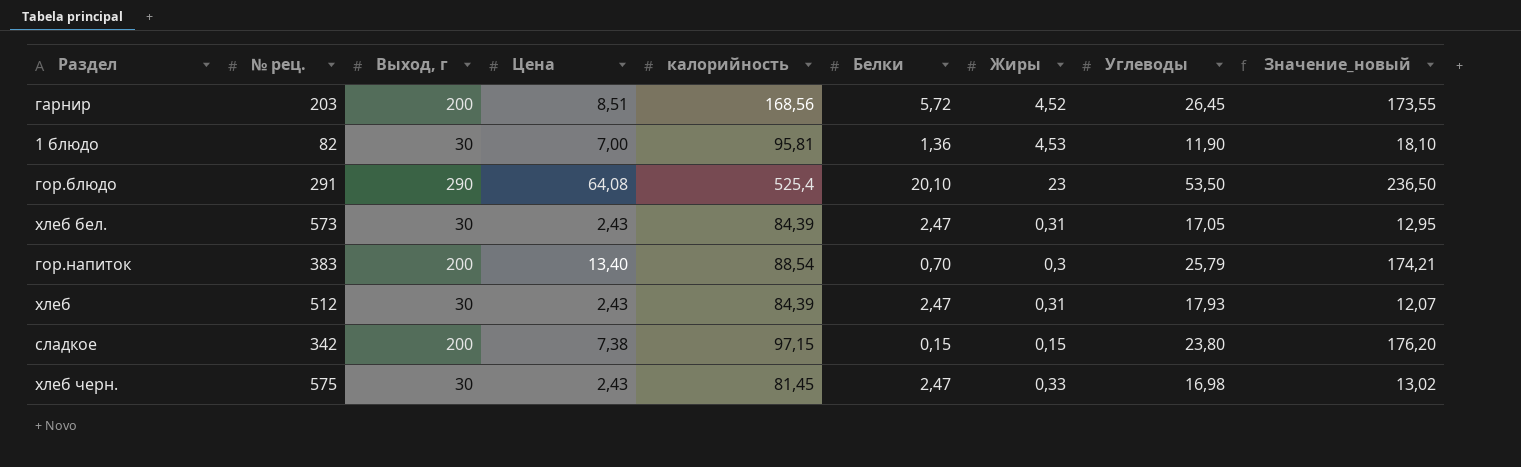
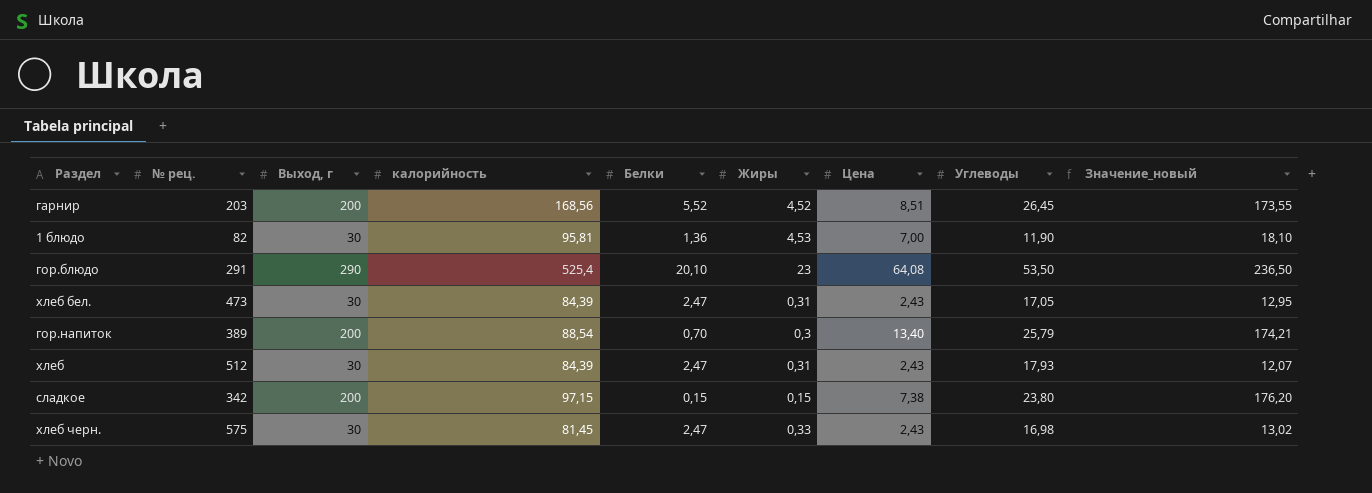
column Цена | position: 4 -> 7
гарнир | Белки: 5,72 -> 5,52
хлеб бел. | № рец.: 573 -> 473
гор.напиток | № рец.: 383 -> 389

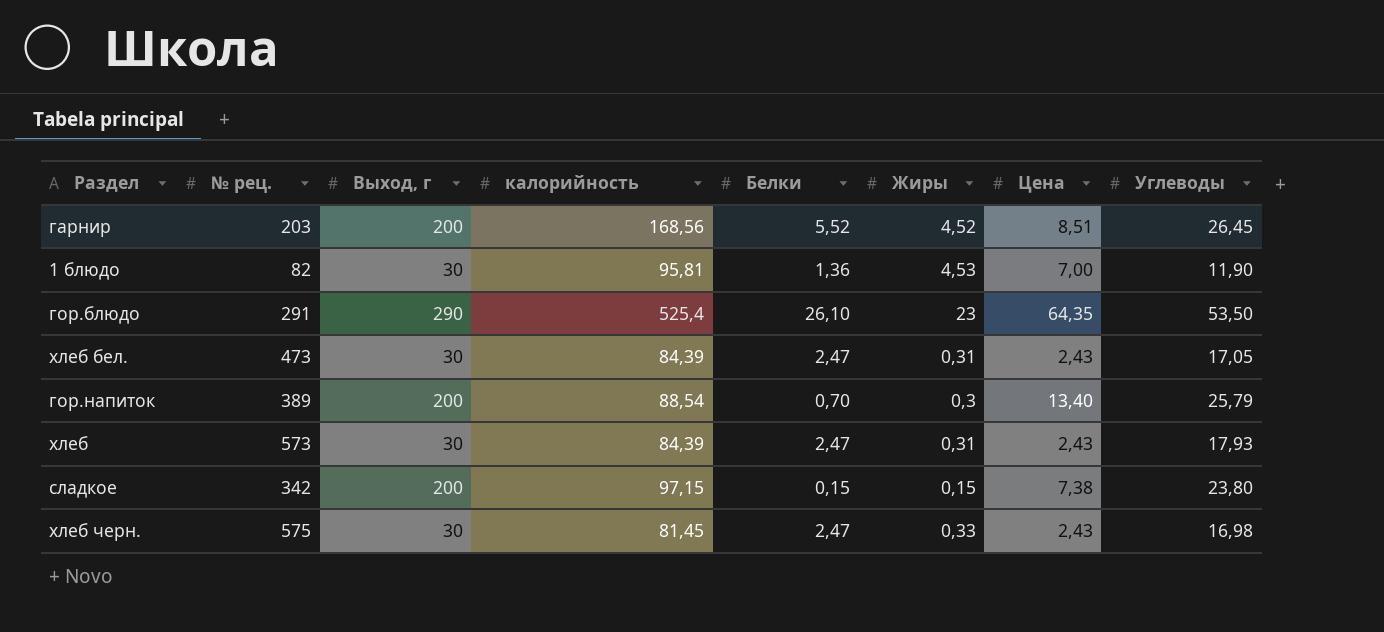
column Значение_новый | formula: [Выход, г] - [Углеводы] -> none
гор.блюдо | Белки: 20,10 -> 26,10
гор.блюдо | Цена: 64,08 -> 64,35
хлеб | № рец.: 512 -> 573

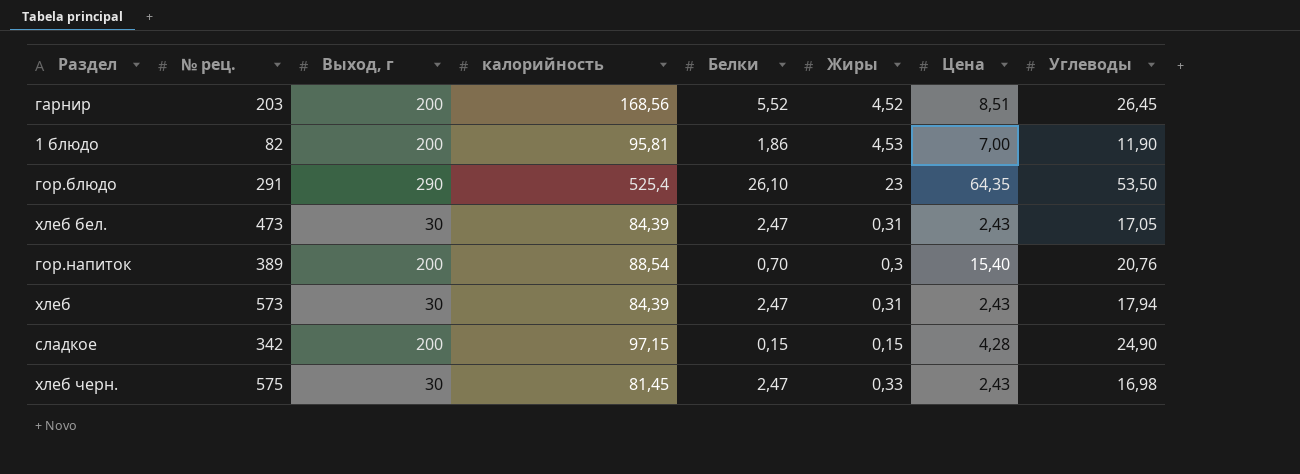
1 блюдо | Выход, г: 30 -> 200
1 блюдо | Белки: 1,36 -> 1,86
гор.напиток | Цена: 13,40 -> 15,40
гор.напиток | Углеводы: 25,79 -> 20,76
хлеб | Углеводы: 17,93 -> 17,94
сладкое | Цена: 7,38 -> 4,28
сладкое | Углеводы: 23,80 -> 24,90

